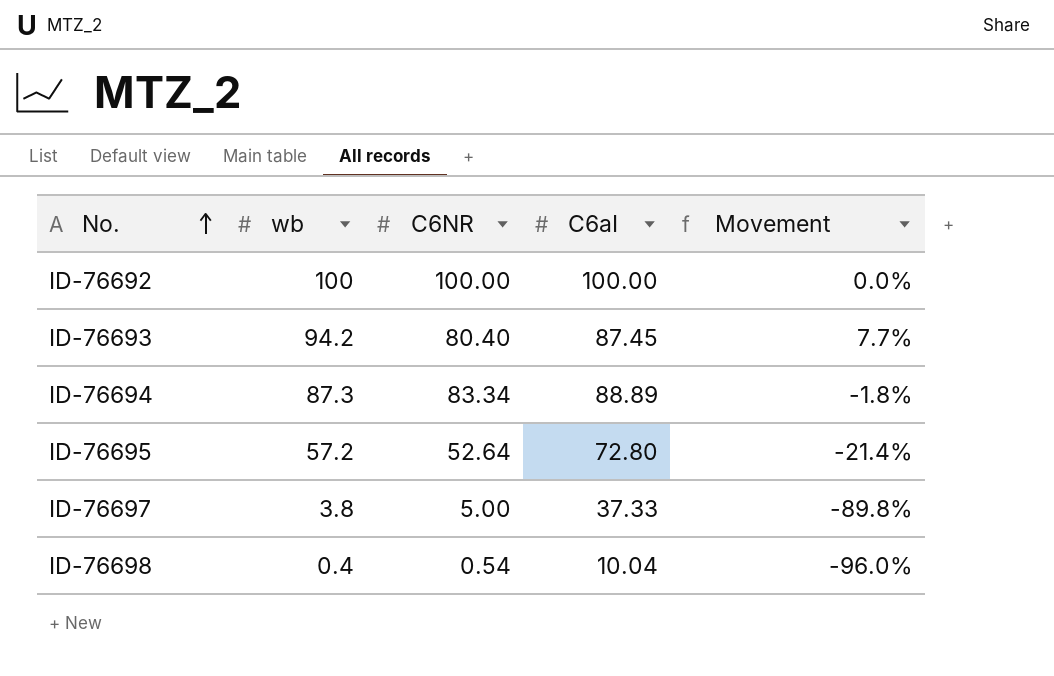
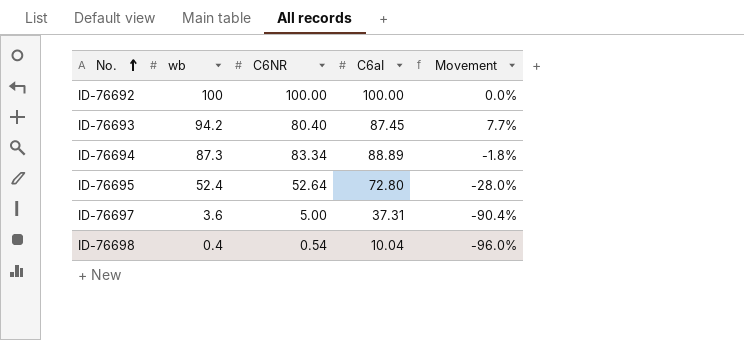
ID-76695 | wb: 57.2 -> 52.4
ID-76695 | Movement: -21.4% -> -28.0%
ID-76697 | wb: 3.8 -> 3.6
ID-76697 | C6aI: 37.33 -> 37.31
ID-76697 | Movement: -89.8% -> -90.4%

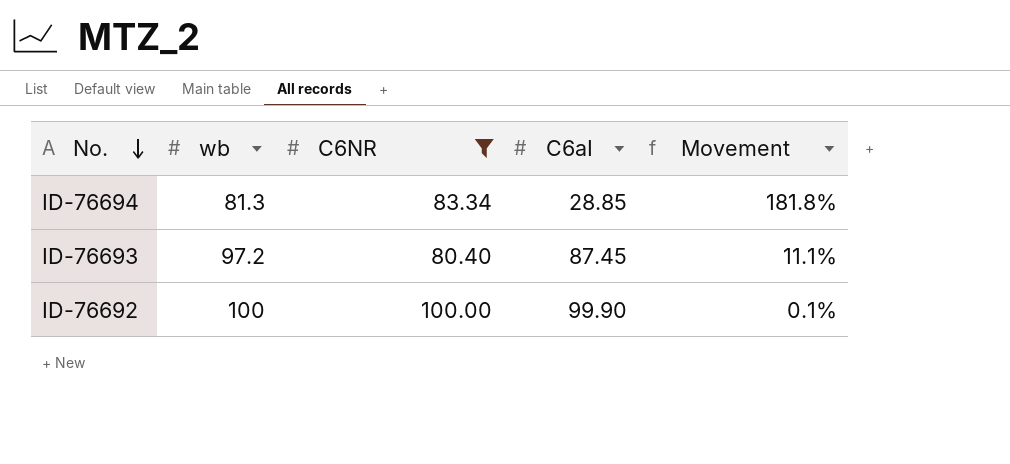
filter: none -> C6NR >= 80.40
row order: No. ascending -> No. descending
ID-76694 | wb: 87.3 -> 81.3
ID-76694 | C6aI: 88.89 -> 28.85
ID-76694 | Movement: -1.8% -> 181.8%
ID-76693 | wb: 94.2 -> 97.2
ID-76693 | Movement: 7.7% -> 11.1%
ID-76692 | C6aI: 100.00 -> 99.90
ID-76692 | Movement: 0.0% -> 0.1%

